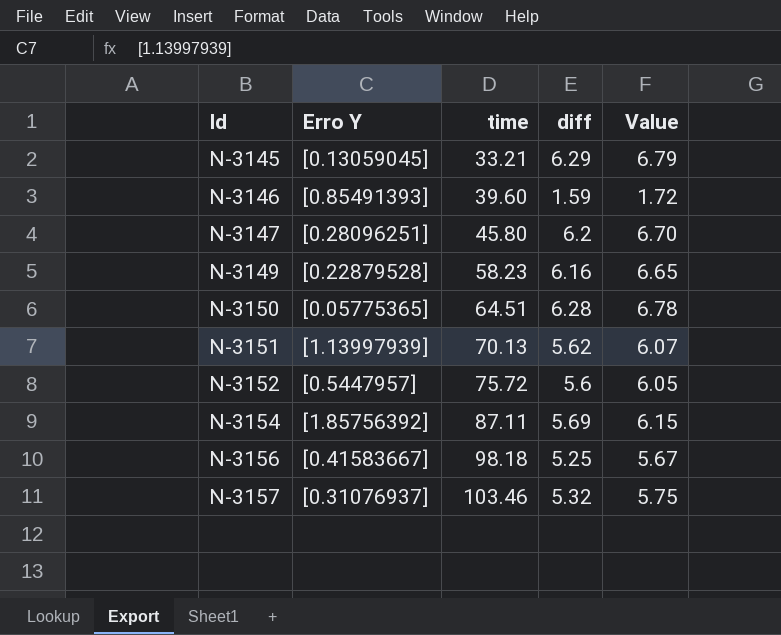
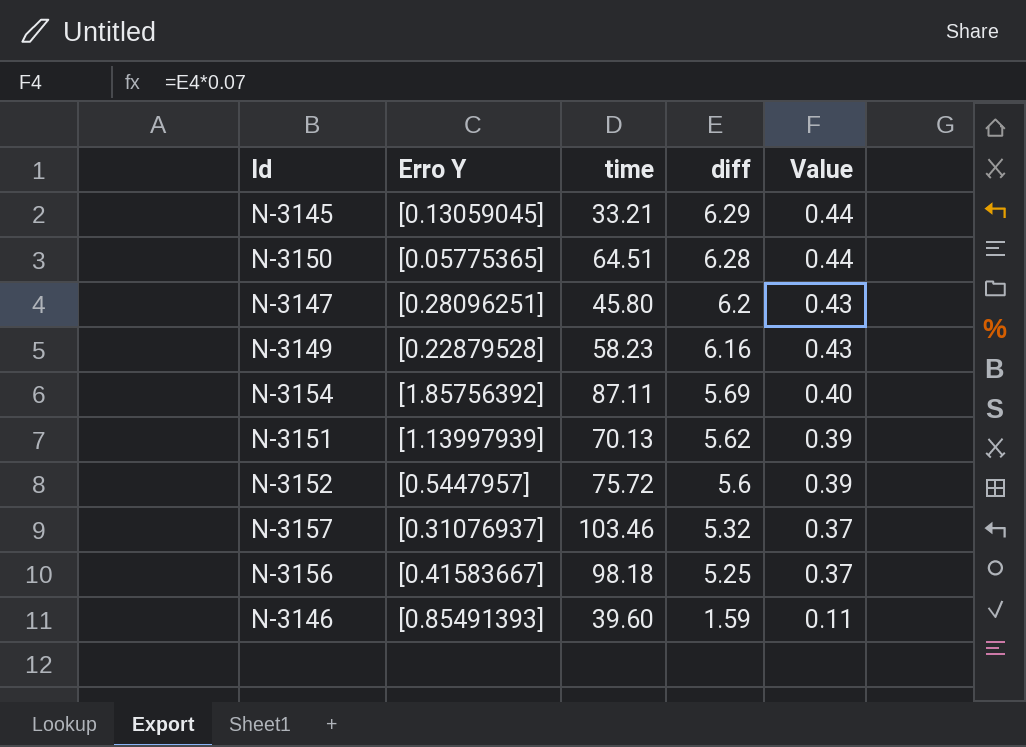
row order: Id ascending -> diff descending
column Value | formula: [diff] * 1.08 -> [diff] * 0.07

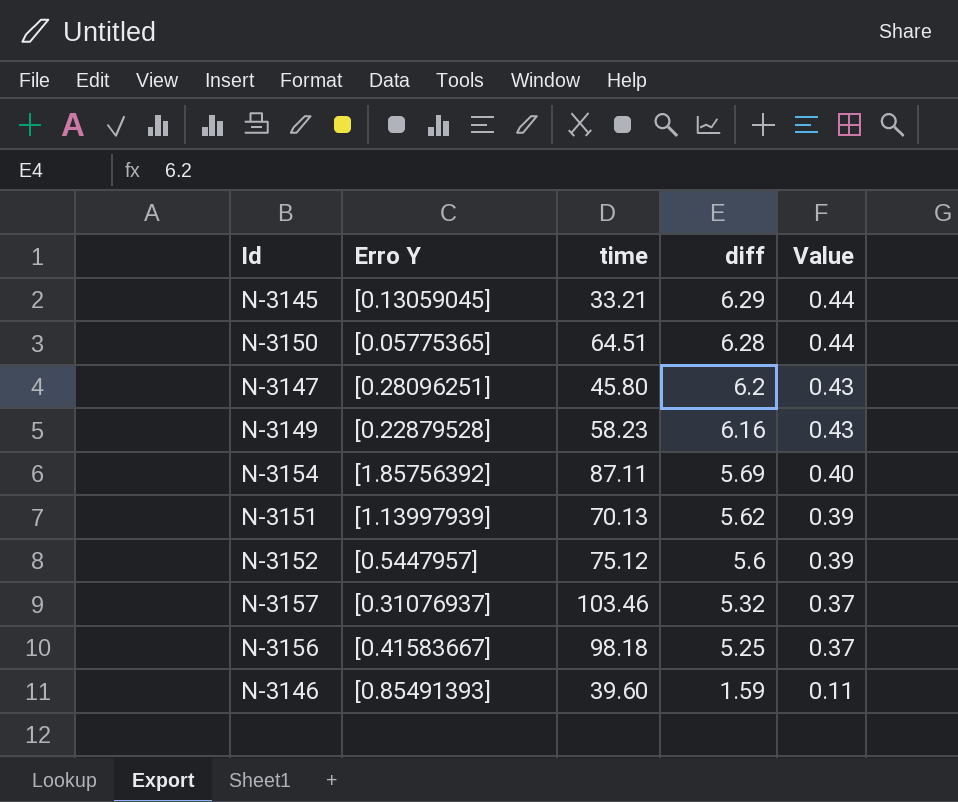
N-3152 | time: 75.72 -> 75.12

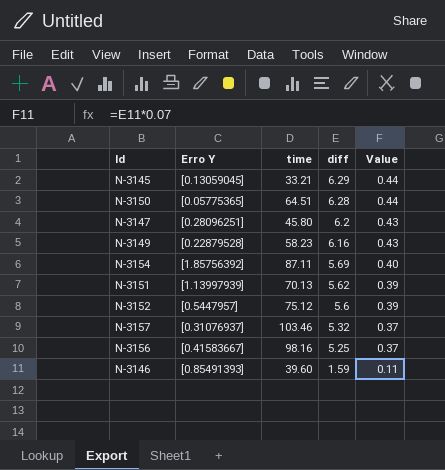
N-3156 | time: 98.18 -> 98.16

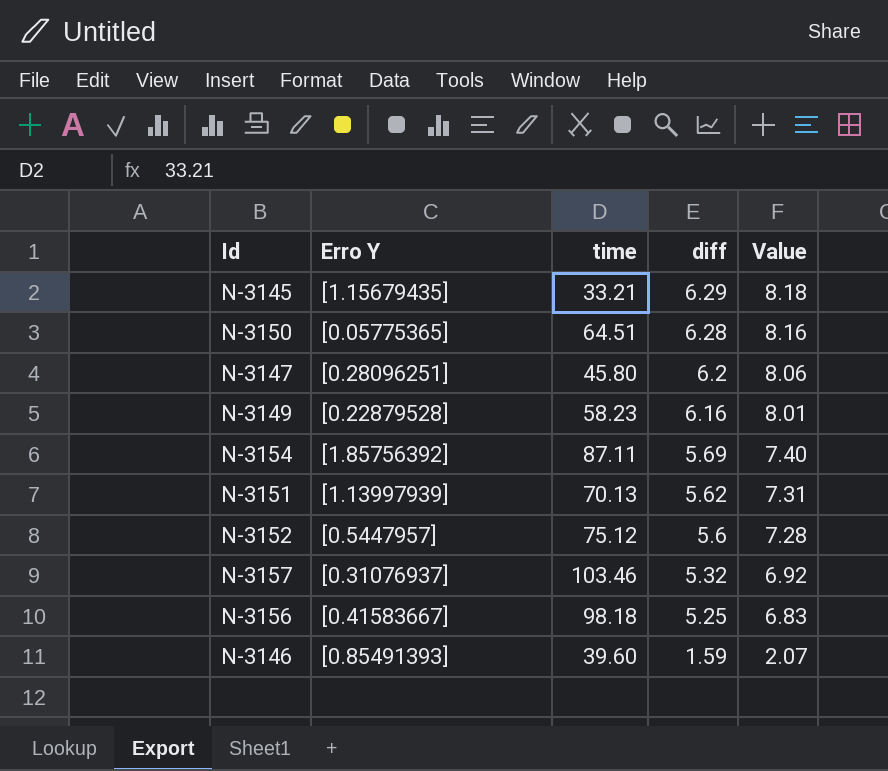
column Value | formula: [diff] * 0.07 -> [diff] * 1.3
N-3145 | Erro Y: [0.13059045] -> [1.15679435]
N-3156 | time: 98.16 -> 98.18

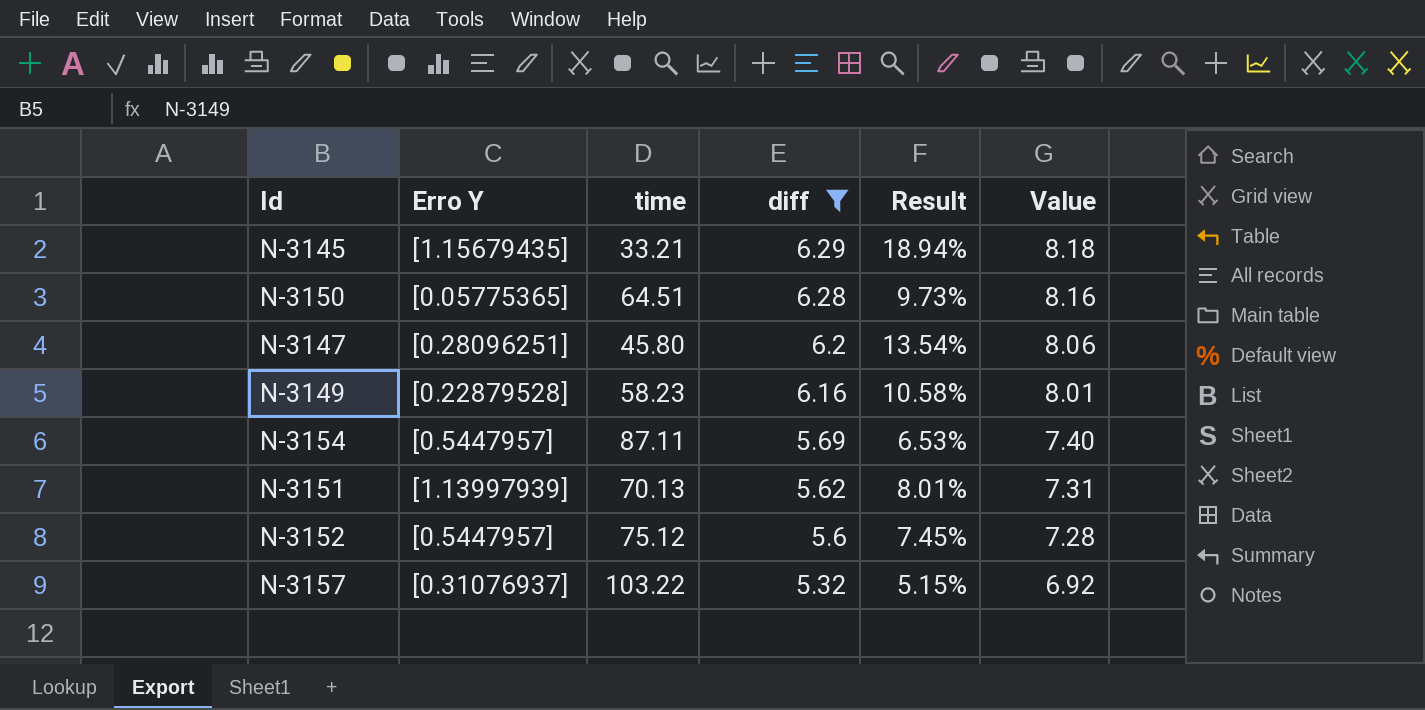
filter: none -> diff >= 5.32
column Result | formula: none -> [diff] / [time]
N-3154 | Erro Y: [1.85756392] -> [0.5447957]
N-3157 | time: 103.46 -> 103.22

